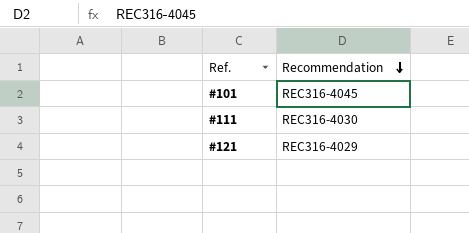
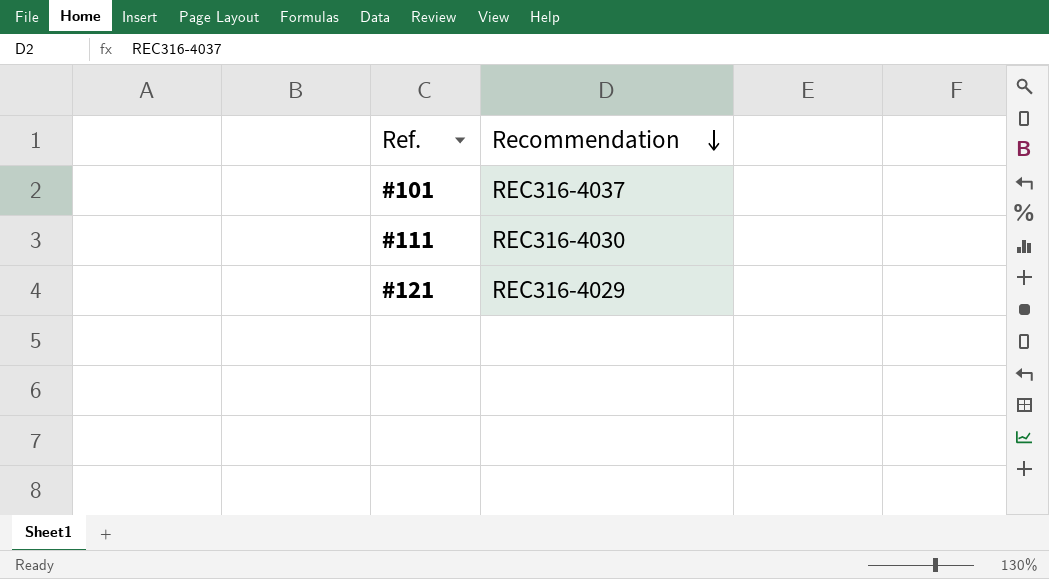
#101 | Recommendation: REC316-4045 -> REC316-4037

